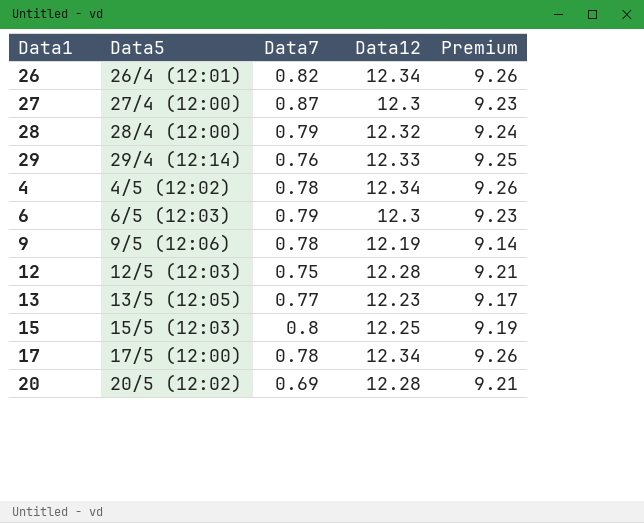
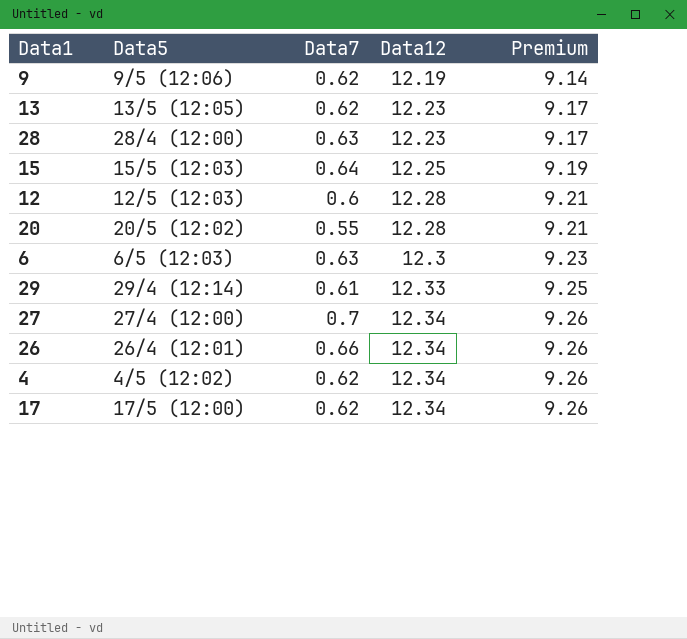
row order: none -> Data12 ascending
9 | Data7: 0.78 -> 0.62
13 | Data7: 0.77 -> 0.62
28 | Data7: 0.79 -> 0.63
28 | Data12: 12.32 -> 12.23
28 | Premium: 9.24 -> 9.17
15 | Data7: 0.8 -> 0.64
12 | Data7: 0.75 -> 0.6
20 | Data7: 0.69 -> 0.55
6 | Data7: 0.79 -> 0.63
29 | Data7: 0.76 -> 0.61
27 | Data7: 0.87 -> 0.7
27 | Data12: 12.3 -> 12.34
27 | Premium: 9.23 -> 9.26
26 | Data7: 0.82 -> 0.66
4 | Data7: 0.78 -> 0.62
17 | Data7: 0.78 -> 0.62

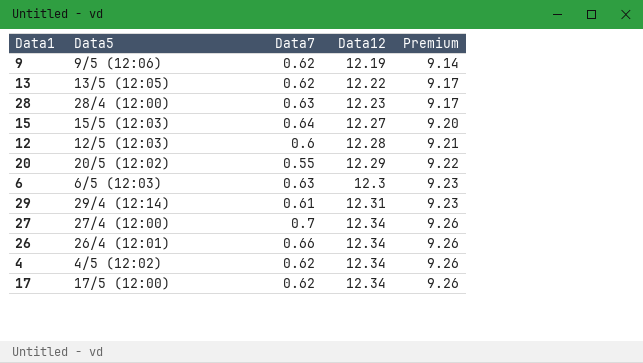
13 | Data12: 12.23 -> 12.22
15 | Data12: 12.25 -> 12.27
15 | Premium: 9.19 -> 9.20
20 | Data12: 12.28 -> 12.29
20 | Premium: 9.21 -> 9.22
29 | Data12: 12.33 -> 12.31
29 | Premium: 9.25 -> 9.23

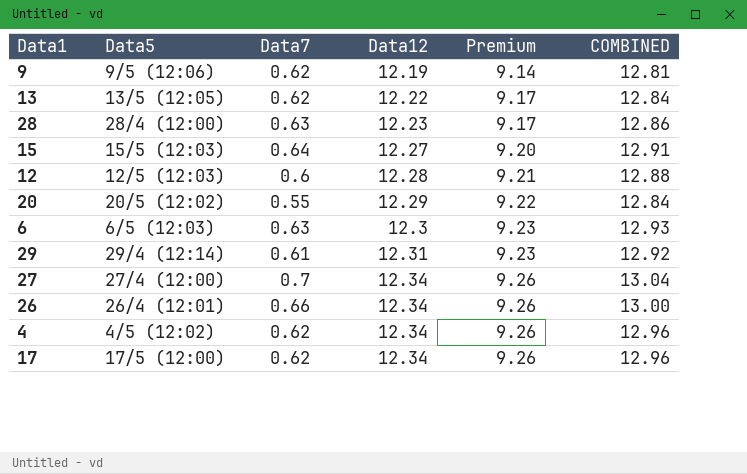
column COMBINED | formula: none -> [Data7] + [Data12]

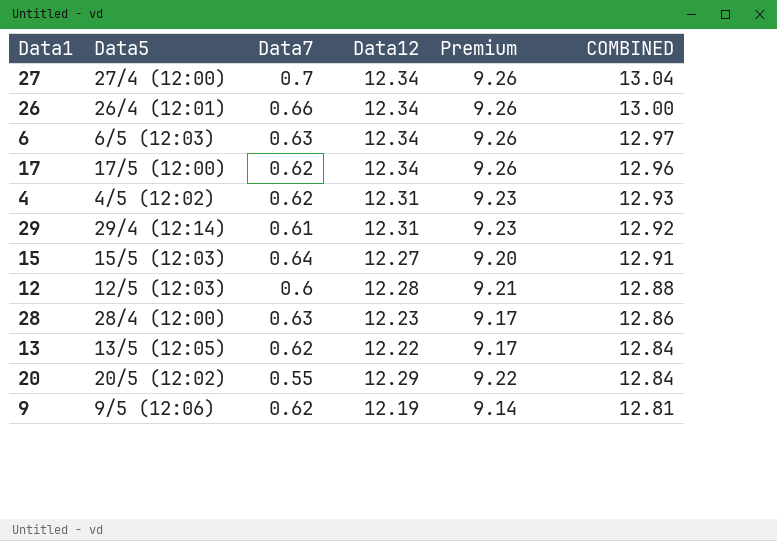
row order: Data12 ascending -> COMBINED descending
6 | Data12: 12.3 -> 12.34
6 | Premium: 9.23 -> 9.26
6 | COMBINED: 12.93 -> 12.97
4 | Data12: 12.34 -> 12.31
4 | Premium: 9.26 -> 9.23
4 | COMBINED: 12.96 -> 12.93

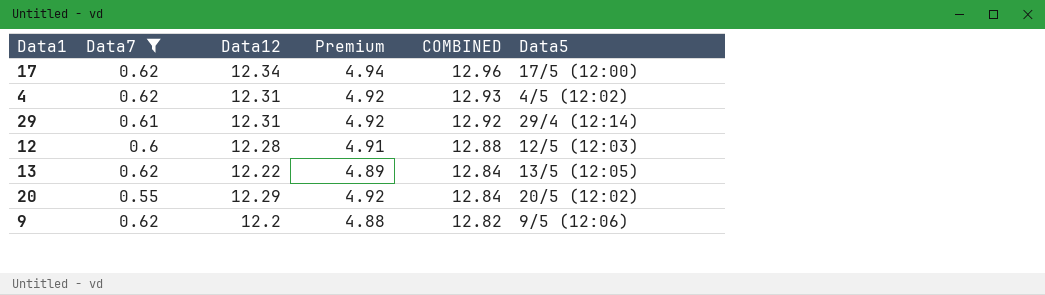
filter: none -> Data7 <= 0.62
column Premium | formula: [Data12] * 0.75 -> [Data12] * 0.4
column Data5 | position: 2 -> 6
9 | Data12: 12.19 -> 12.2
9 | COMBINED: 12.81 -> 12.82

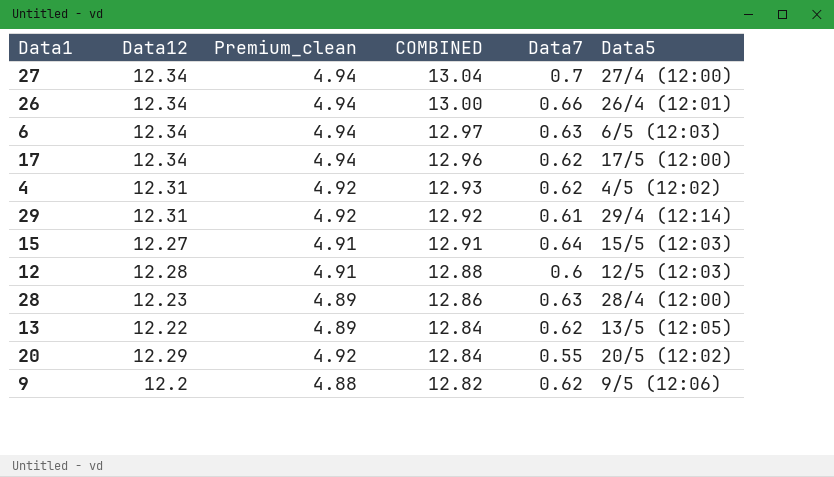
filter: Data7 <= 0.62 -> none
column name: Premium -> Premium_clean
column Data7 | position: 2 -> 5

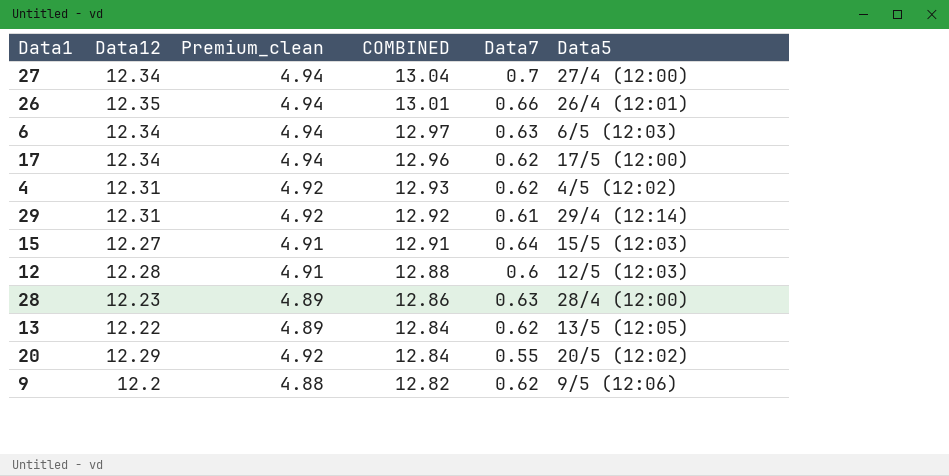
26 | Data12: 12.34 -> 12.35
26 | COMBINED: 13.00 -> 13.01

